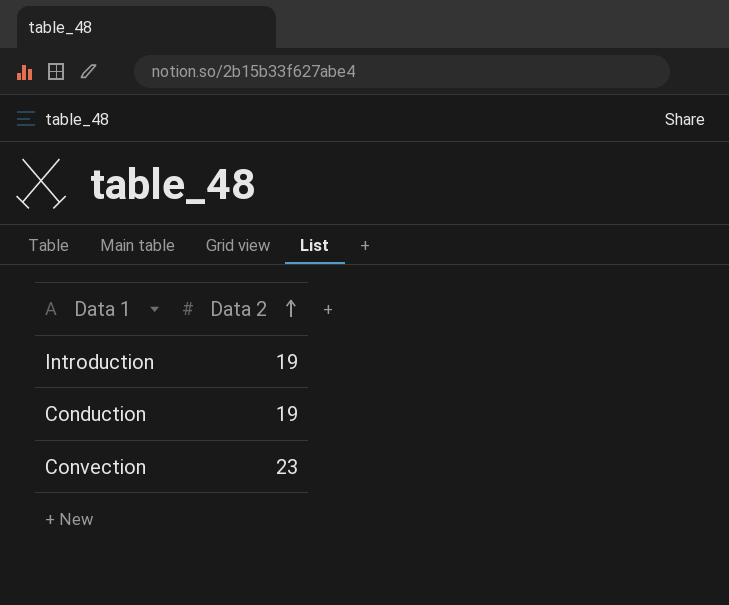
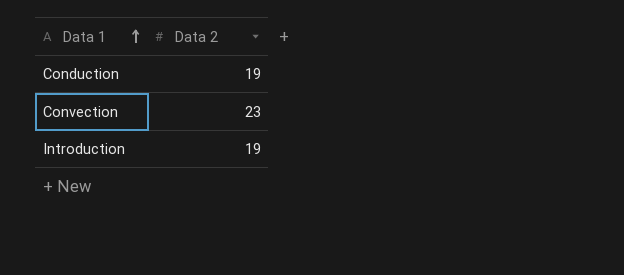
row order: Data 2 ascending -> Data 1 ascending

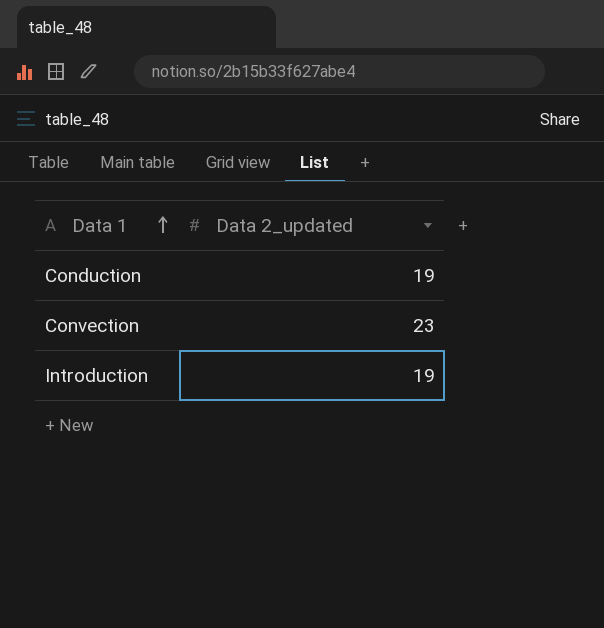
column name: Data 2 -> Data 2_updated

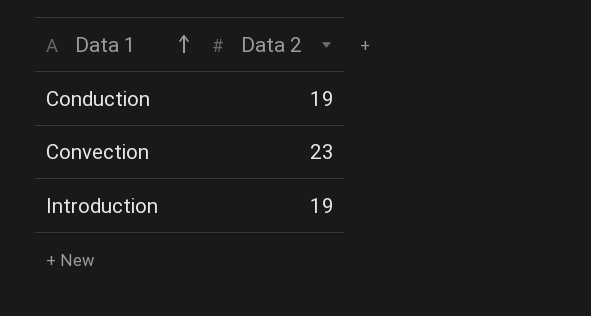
column name: Data 2_updated -> Data 2

